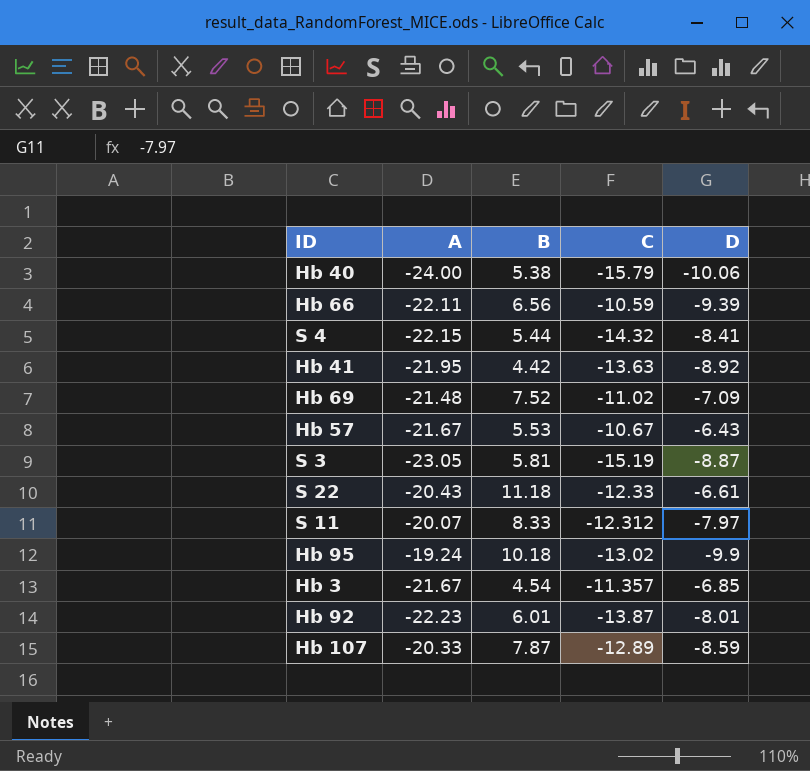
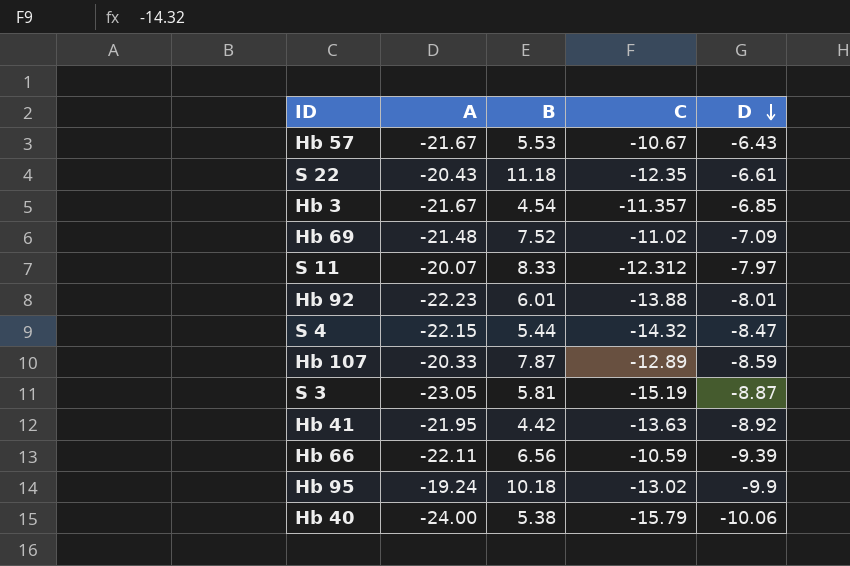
row order: none -> D descending
S 22 | C: -12.33 -> -12.35
Hb 92 | C: -13.87 -> -13.88
S 4 | D: -8.41 -> -8.47

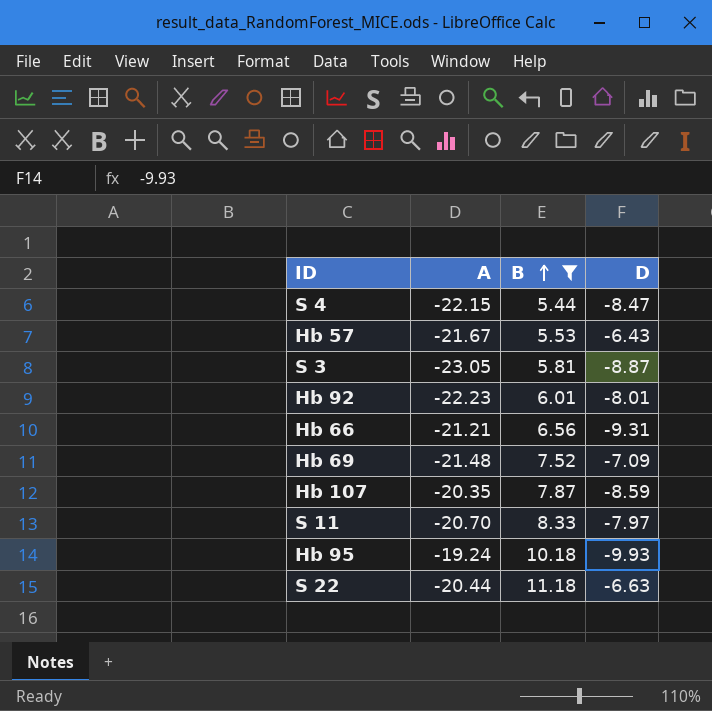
filter: none -> B >= 5.44
row order: D descending -> B ascending
column C | position: 4 -> none
Hb 66 | A: -22.11 -> -21.21
Hb 66 | D: -9.39 -> -9.31
Hb 107 | A: -20.33 -> -20.35
S 11 | A: -20.07 -> -20.70
Hb 95 | D: -9.9 -> -9.93
S 22 | A: -20.43 -> -20.44
S 22 | D: -6.61 -> -6.63

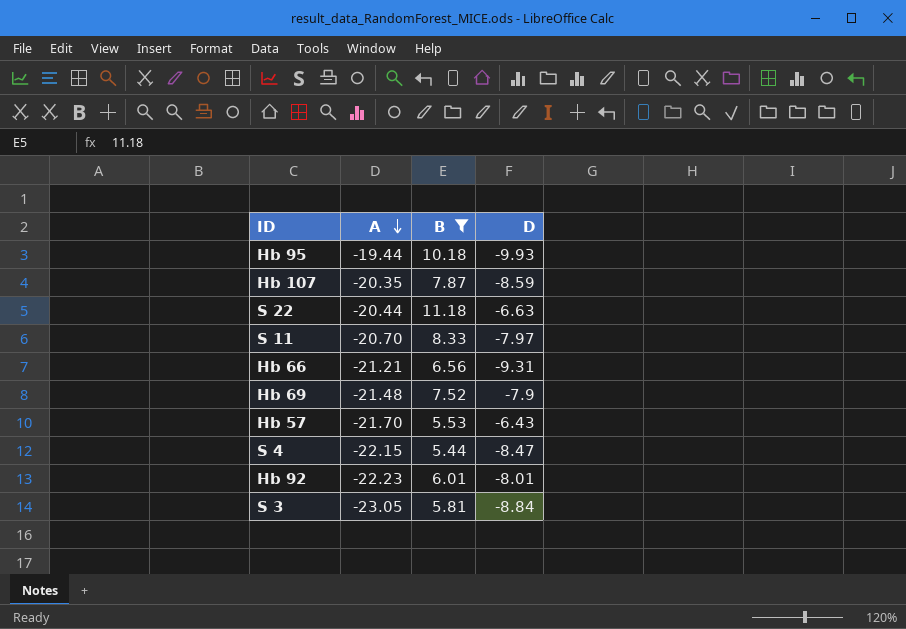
row order: B ascending -> A descending
Hb 95 | A: -19.24 -> -19.44
Hb 69 | D: -7.09 -> -7.9
Hb 57 | A: -21.67 -> -21.70
S 3 | D: -8.87 -> -8.84

